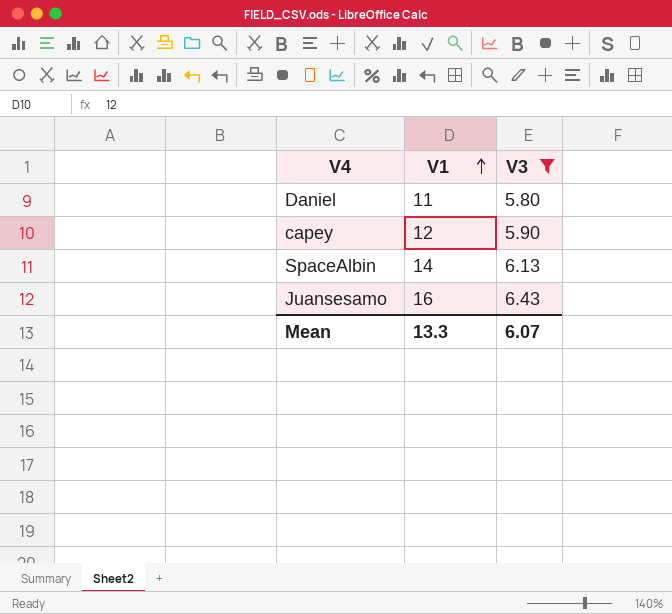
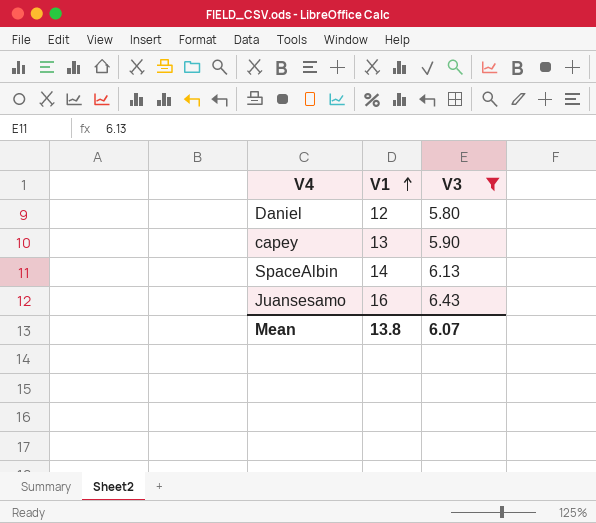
Daniel | V1: 11 -> 12
capey | V1: 12 -> 13
Mean | V1: 13.3 -> 13.8

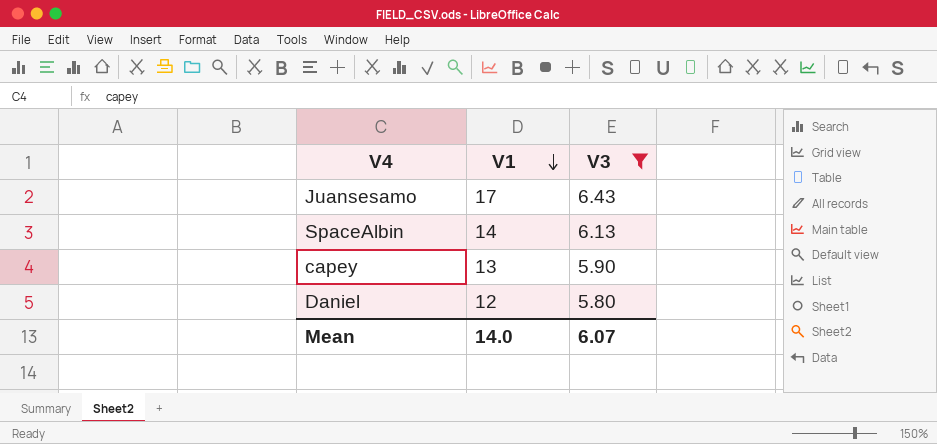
row order: V1 ascending -> V1 descending
Juansesamo | V1: 16 -> 17
Mean | V1: 13.8 -> 14.0

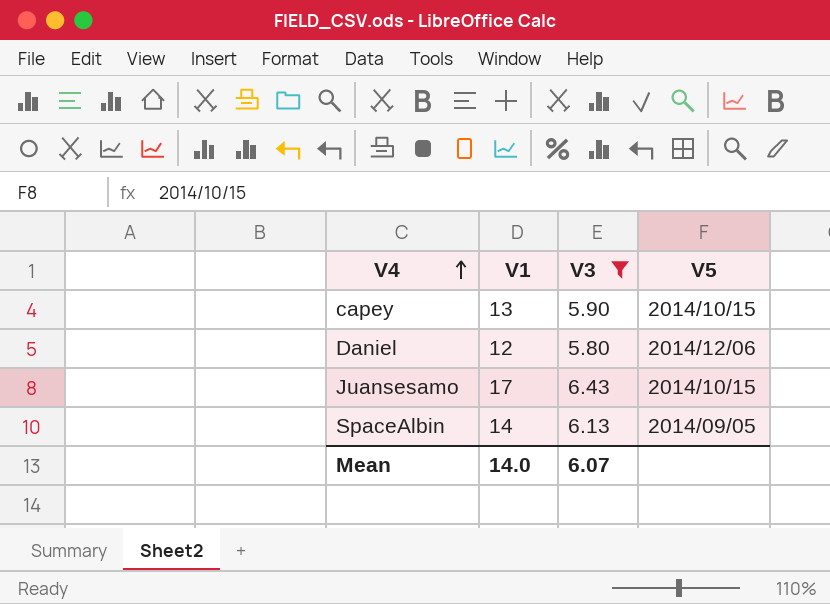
row order: V1 descending -> V4 ascending
column V5 | position: none -> 4

